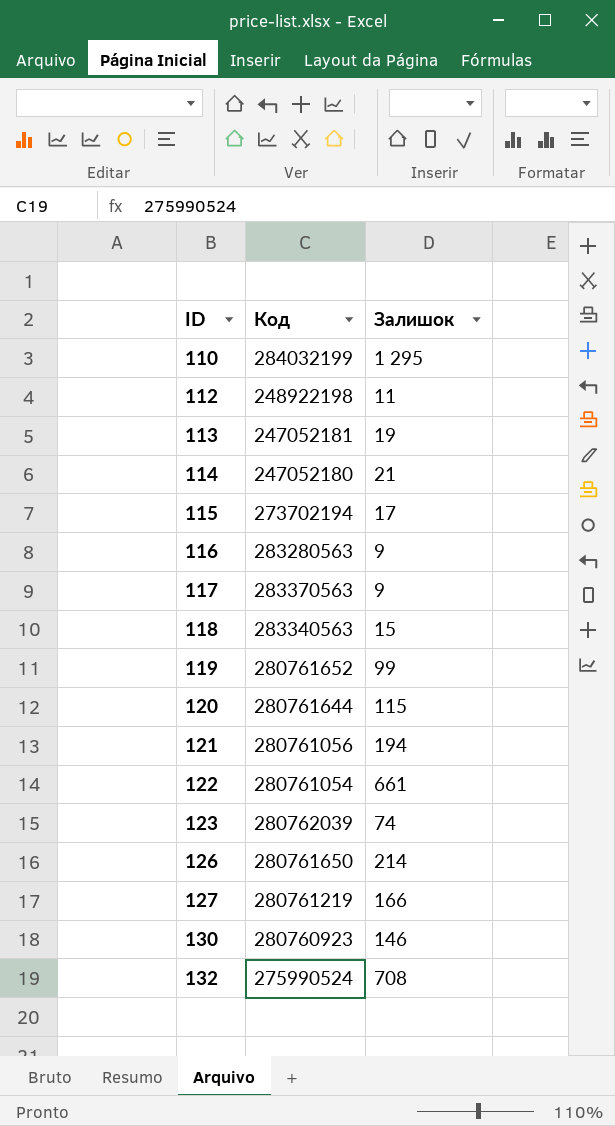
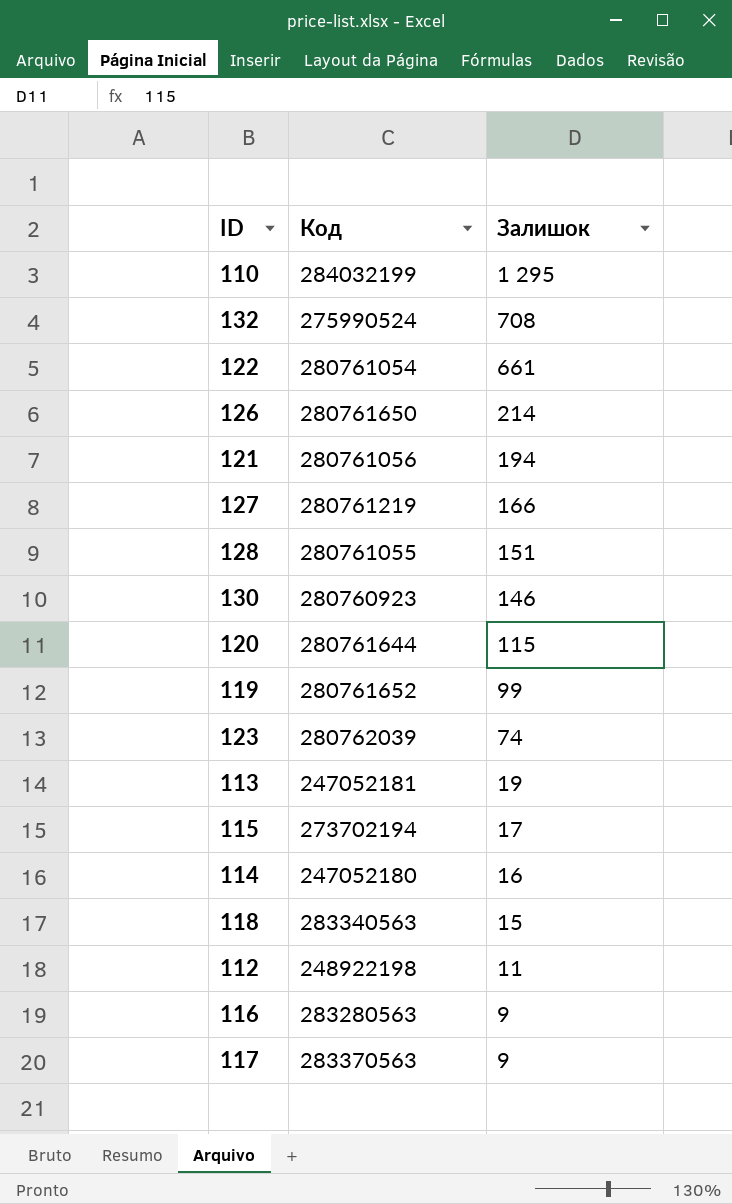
row order: ID ascending -> Залишок descending
row 128: none -> 280761055 | 151
114 | Залишок: 21 -> 16

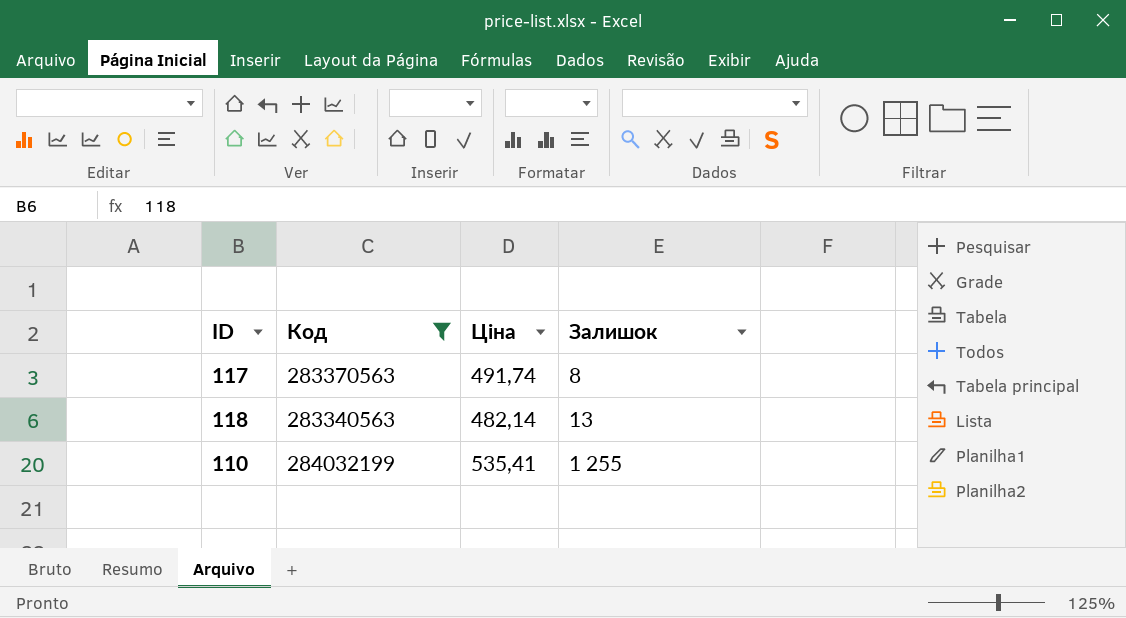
filter: none -> Код >= 283340563
row order: Залишок descending -> Залишок ascending
column Ціна | position: none -> 3
117 | Залишок: 9 -> 8
118 | Залишок: 15 -> 13
110 | Залишок: 1 295 -> 1 255

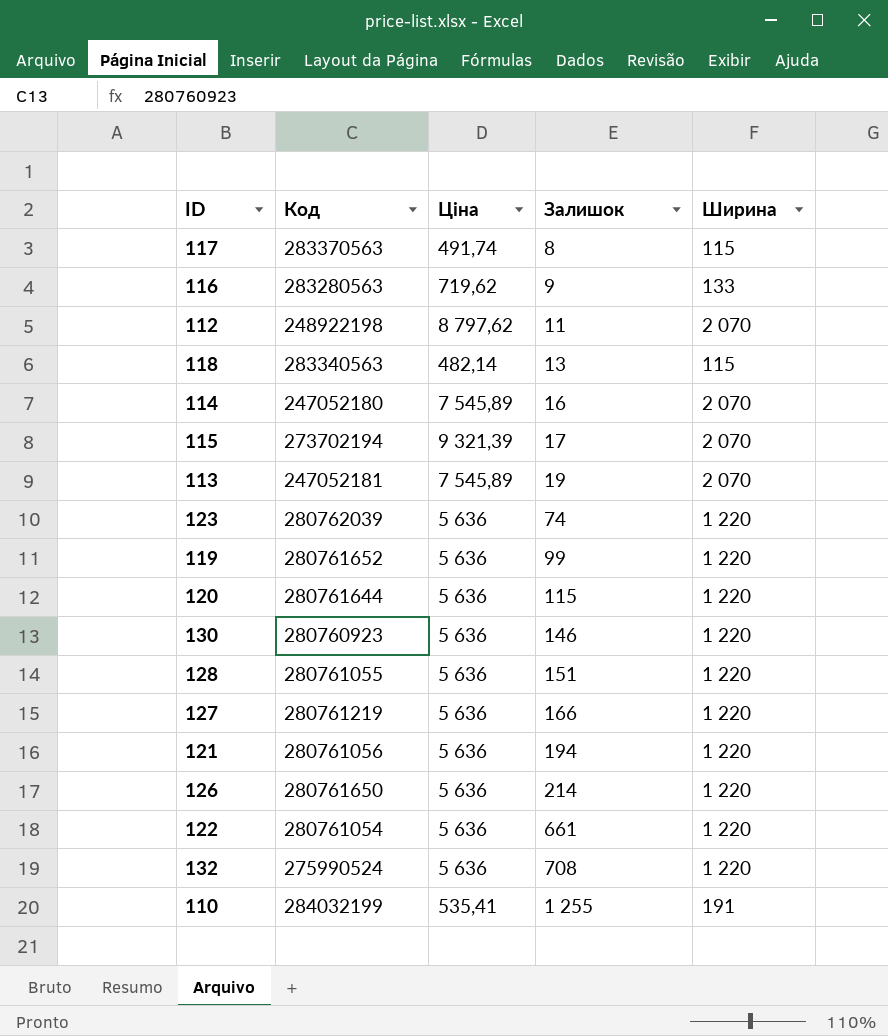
filter: Код >= 283340563 -> none
column Ширина | position: none -> 5

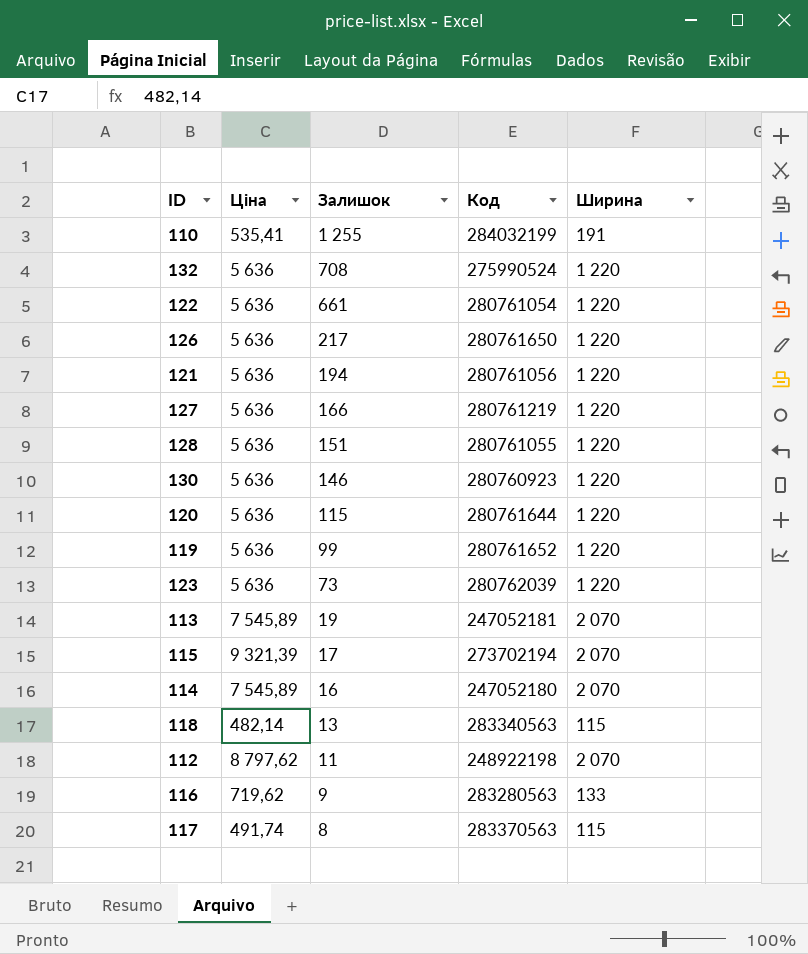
row order: Залишок ascending -> Залишок descending
column Код | position: 2 -> 4
126 | Залишок: 214 -> 217
123 | Залишок: 74 -> 73

